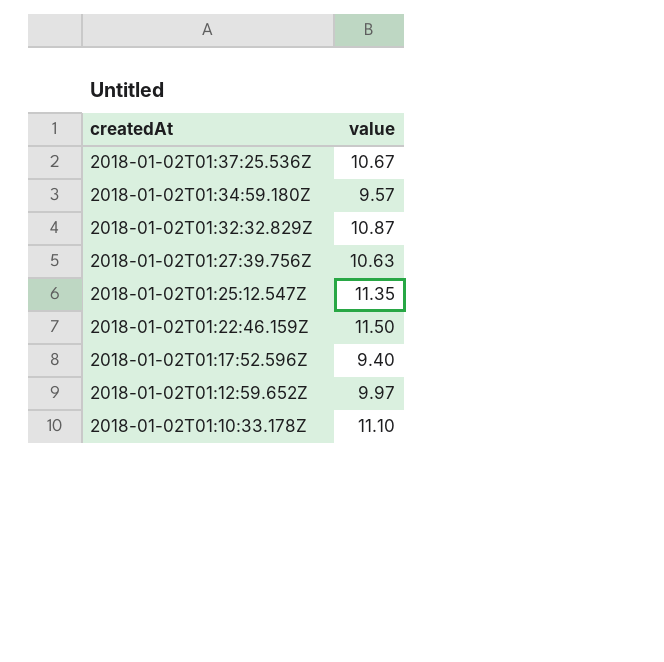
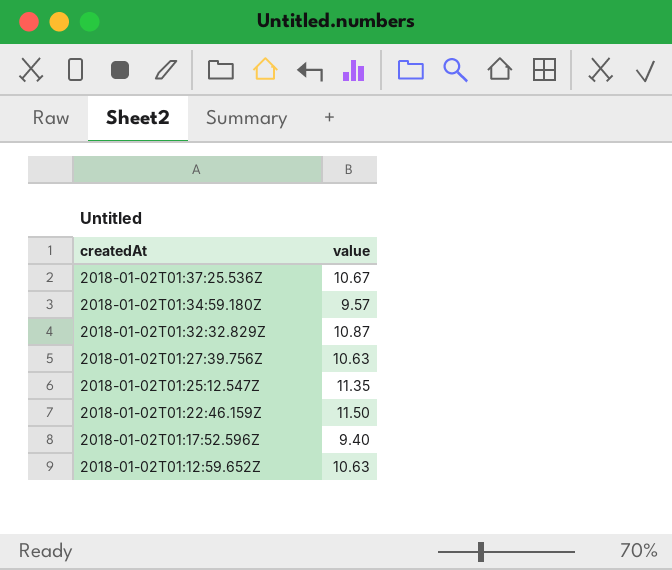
row 2018-01-02T01:10:33.178Z: 11.10 -> none
2018-01-02T01:12:59.652Z | value: 9.97 -> 10.63

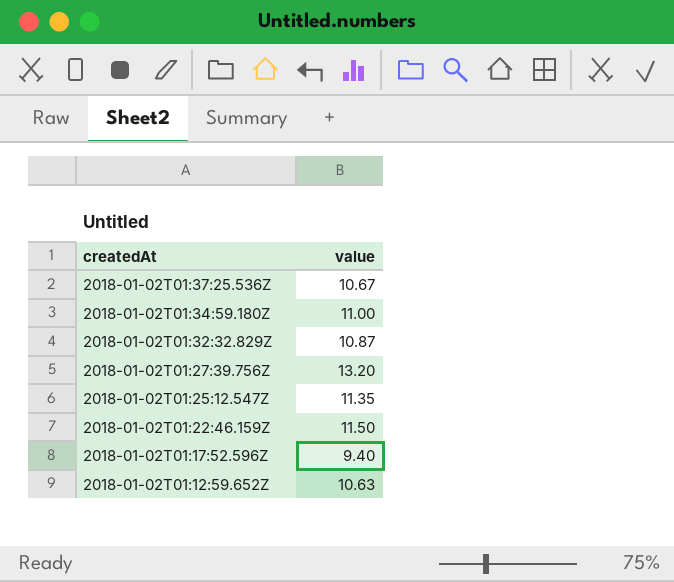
2018-01-02T01:34:59.180Z | value: 9.57 -> 11.00
2018-01-02T01:27:39.756Z | value: 10.63 -> 13.20

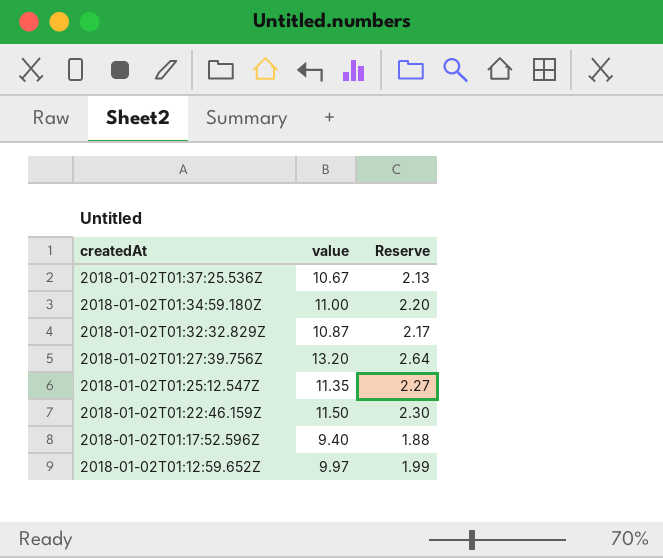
column Reserve | formula: none -> [value] * 0.2
2018-01-02T01:12:59.652Z | value: 10.63 -> 9.97

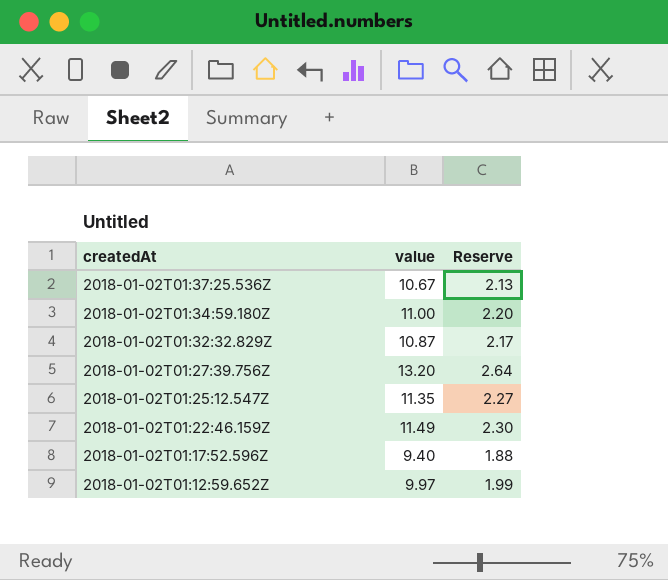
2018-01-02T01:22:46.159Z | value: 11.50 -> 11.49

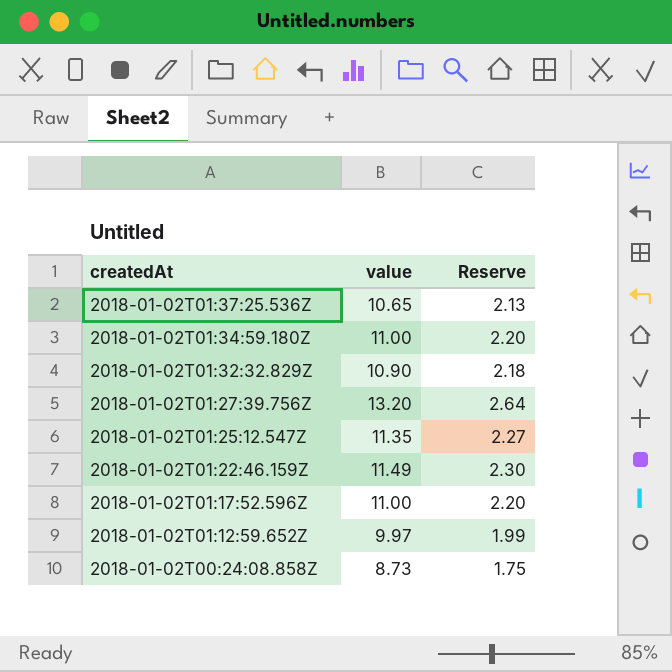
2018-01-02T01:37:25.536Z | value: 10.67 -> 10.65
2018-01-02T01:32:32.829Z | value: 10.87 -> 10.90
2018-01-02T01:32:32.829Z | Reserve: 2.17 -> 2.18
2018-01-02T01:17:52.596Z | value: 9.40 -> 11.00
2018-01-02T01:17:52.596Z | Reserve: 1.88 -> 2.20
row 2018-01-02T00:24:08.858Z: none -> 8.73 | 1.75

